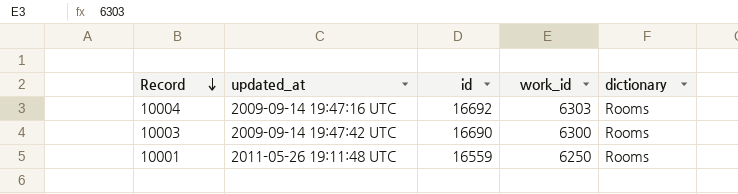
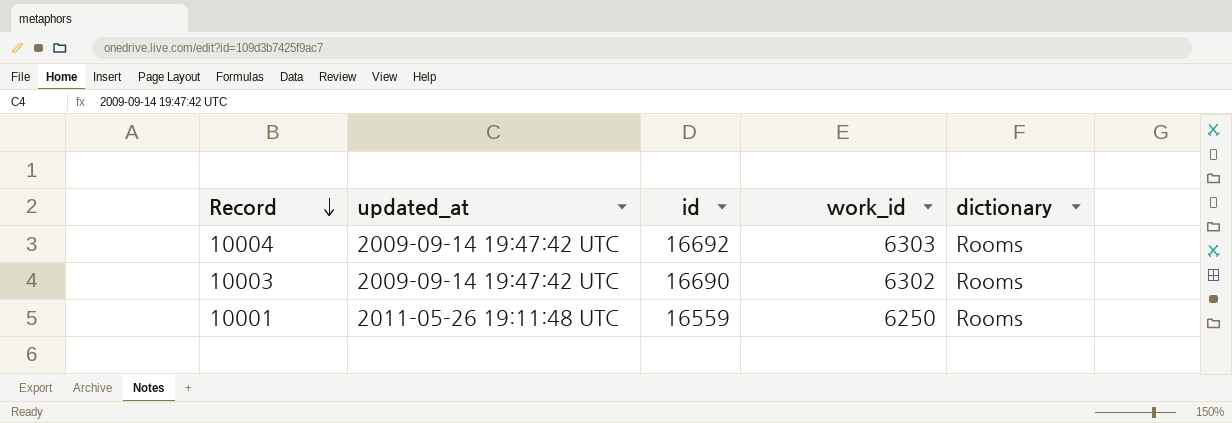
10004 | updated_at: 2009-09-14 19:47:16 UTC -> 2009-09-14 19:47:42 UTC
10003 | work_id: 6300 -> 6302

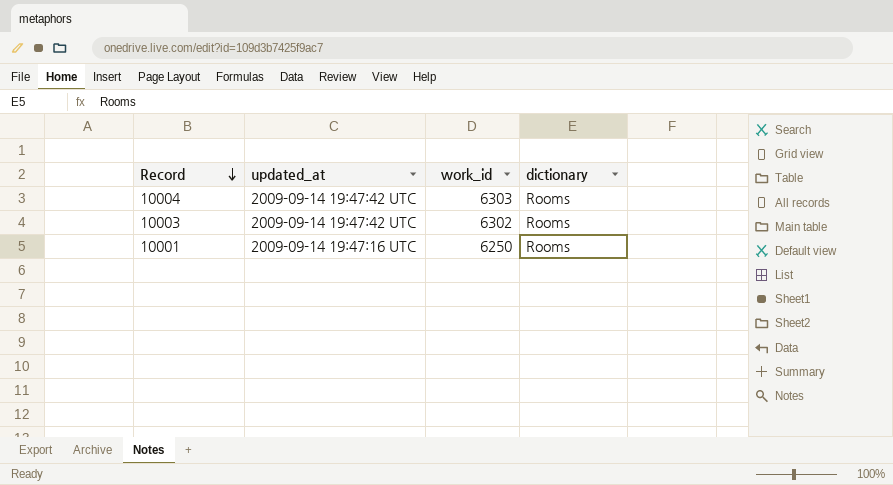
column id | position: 3 -> none
10001 | updated_at: 2011-05-26 19:11:48 UTC -> 2009-09-14 19:47:16 UTC

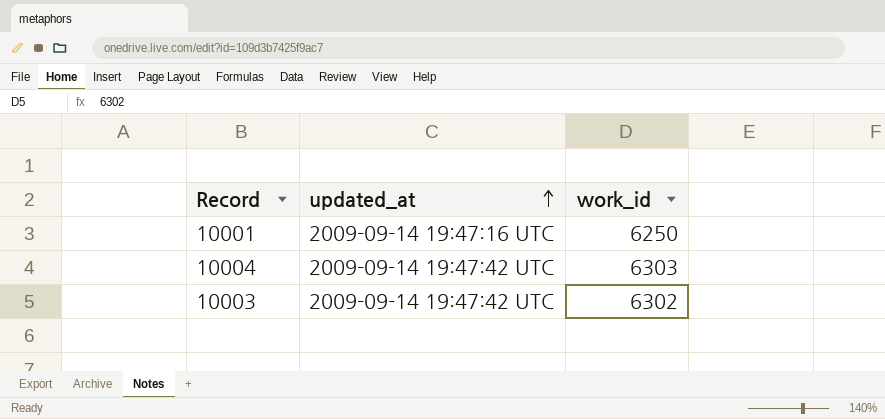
row order: Record descending -> updated_at ascending
column dictionary | position: 4 -> none

